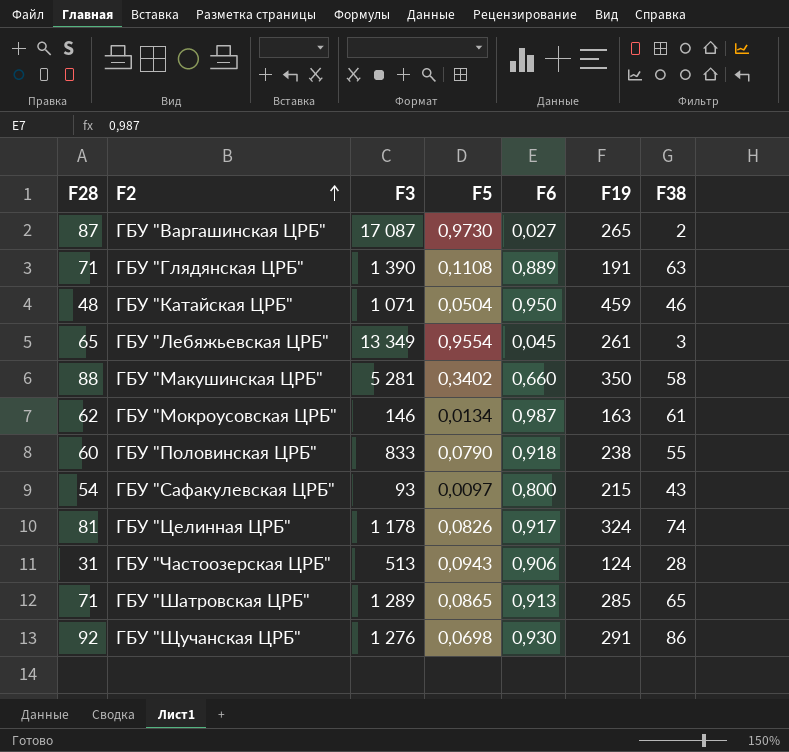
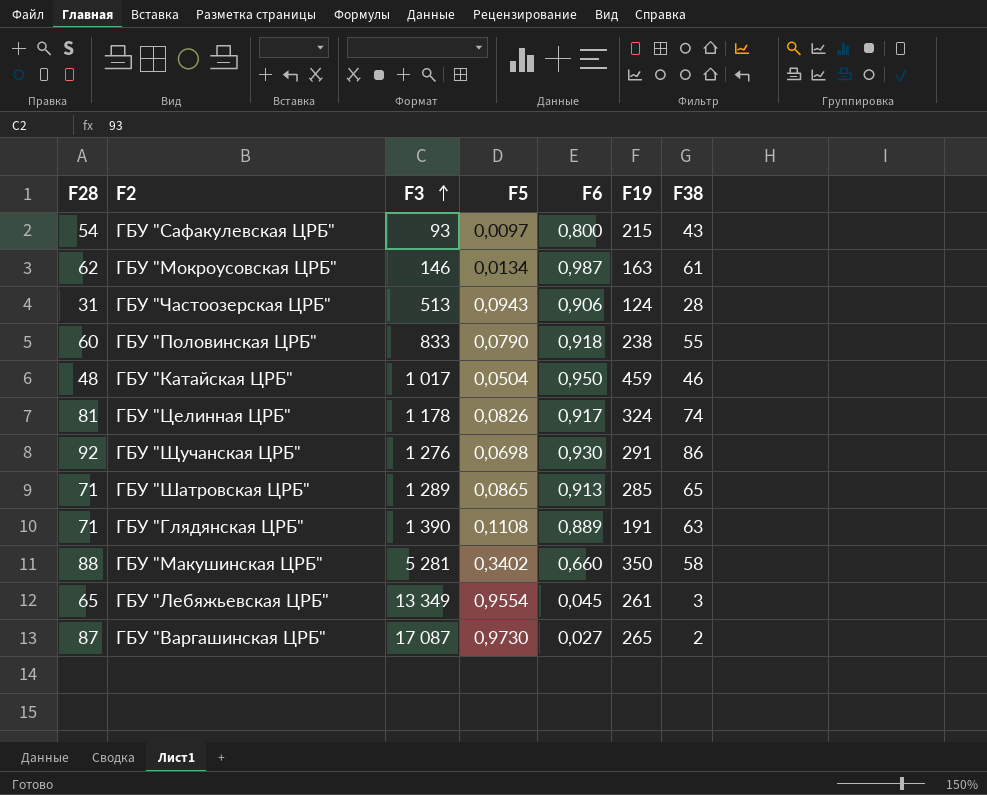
row order: F2 ascending -> F3 ascending
ГБУ "Катайская ЦРБ" | F3: 1 071 -> 1 017

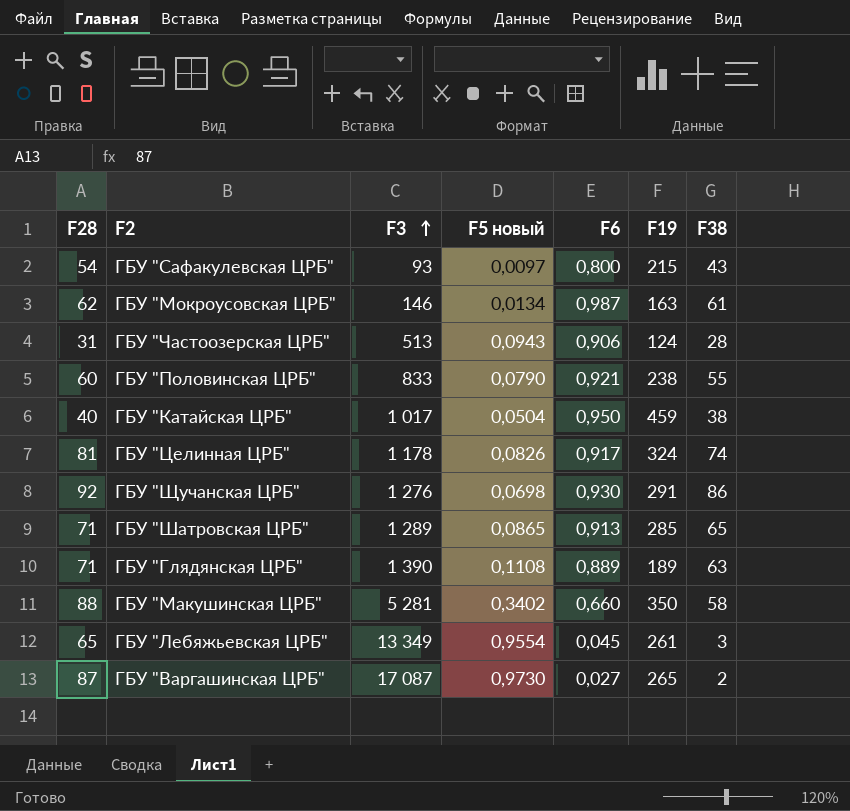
column name: F5 -> F5 новый
ГБУ "Половинская ЦРБ" | F6: 0,918 -> 0,921
ГБУ "Катайская ЦРБ" | F28: 48 -> 40
ГБУ "Катайская ЦРБ" | F38: 46 -> 38
ГБУ "Глядянская ЦРБ" | F19: 191 -> 189

